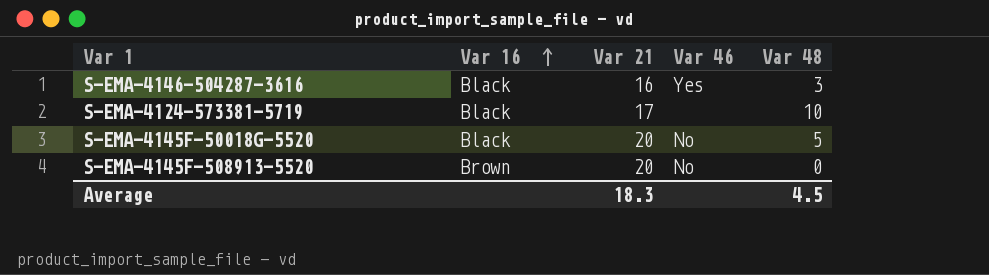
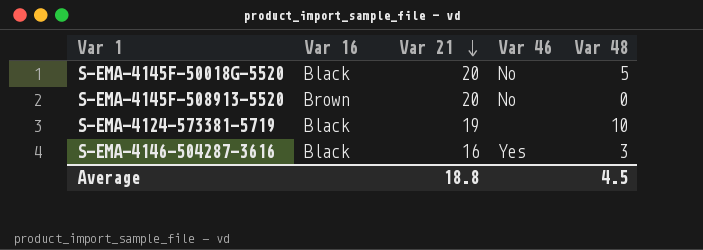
row order: Var 16 ascending -> Var 21 descending
S-EMA-4124-573381-5719 | Var 21: 17 -> 19
Average | Var 21: 18.3 -> 18.8

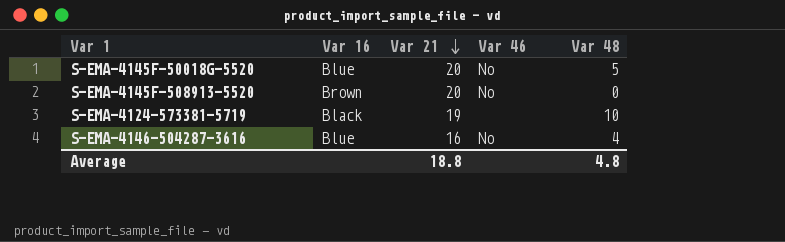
S-EMA-4145F-50018G-5520 | Var 16: Black -> Blue
S-EMA-4146-504287-3616 | Var 16: Black -> Blue
S-EMA-4146-504287-3616 | Var 46: Yes -> No
S-EMA-4146-504287-3616 | Var 48: 3 -> 4
Average | Var 48: 4.5 -> 4.8

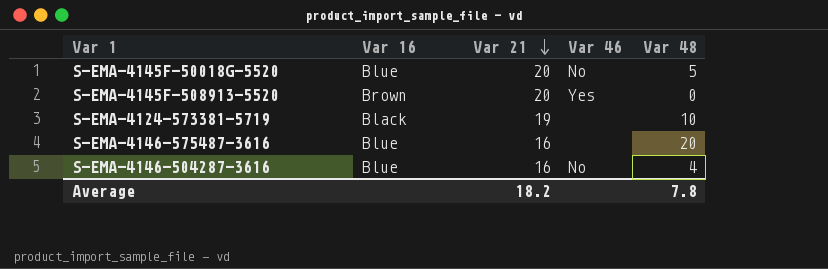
S-EMA-4145F-508913-5520 | Var 46: No -> Yes
row S-EMA-4146-575487-3616: none -> Blue | 16 | none | 20
Average | Var 21: 18.8 -> 18.2
Average | Var 48: 4.8 -> 7.8

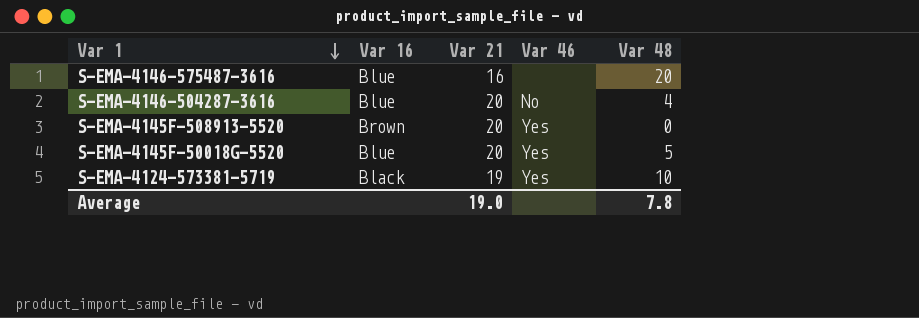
row order: Var 21 descending -> Var 1 descending
S-EMA-4146-504287-3616 | Var 21: 16 -> 20
S-EMA-4145F-50018G-5520 | Var 46: No -> Yes
S-EMA-4124-573381-5719 | Var 46: none -> Yes
Average | Var 21: 18.2 -> 19.0

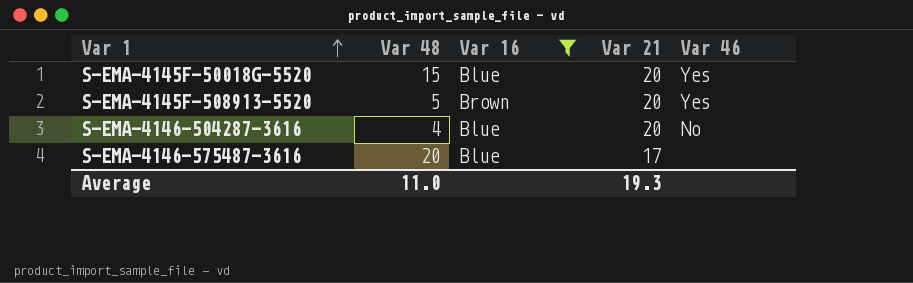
filter: none -> Var 16 != Black
row order: Var 1 descending -> Var 1 ascending
column Var 48 | position: 5 -> 2
S-EMA-4145F-50018G-5520 | Var 48: 5 -> 15
S-EMA-4145F-508913-5520 | Var 48: 0 -> 5
S-EMA-4146-575487-3616 | Var 21: 16 -> 17
Average | Var 48: 7.8 -> 11.0
Average | Var 21: 19.0 -> 19.3

